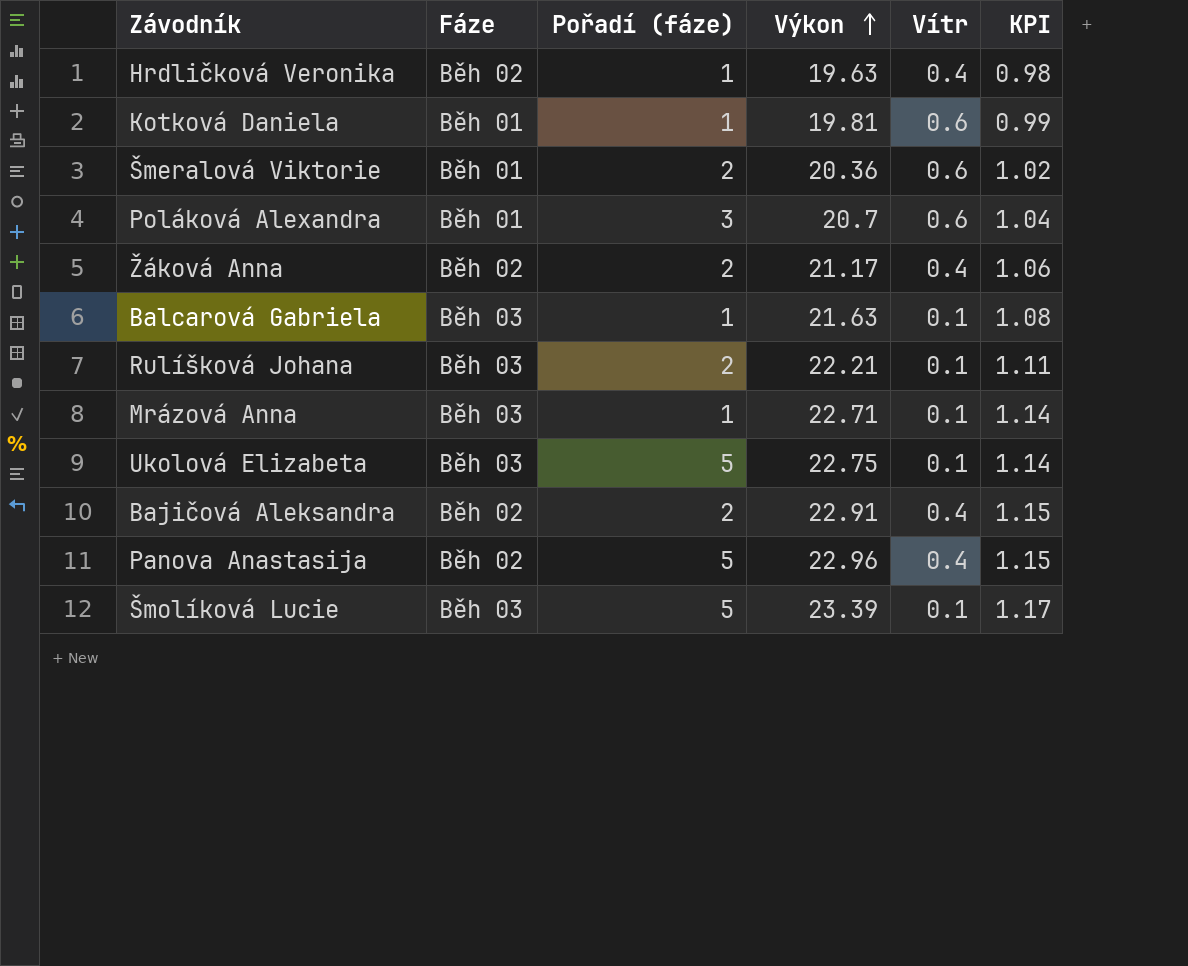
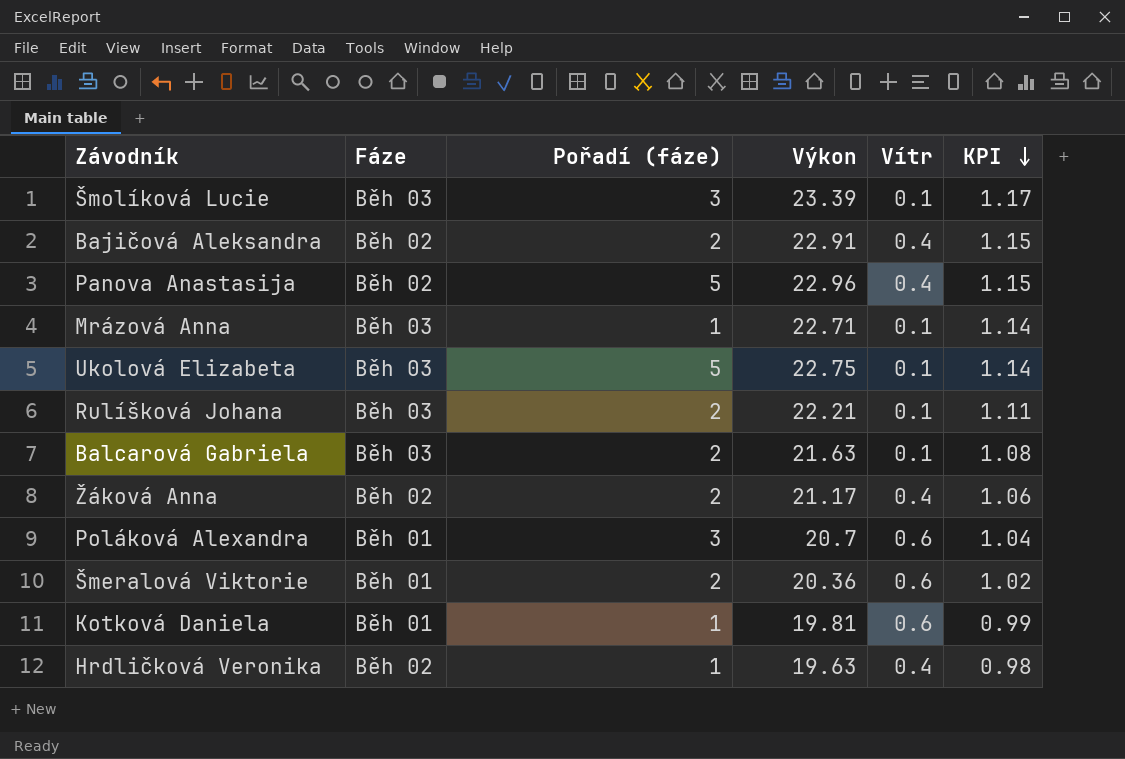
row order: Výkon ascending -> KPI descending
Šmolíková Lucie | Pořadí (fáze): 5 -> 3
Balcarová Gabriela | Pořadí (fáze): 1 -> 2

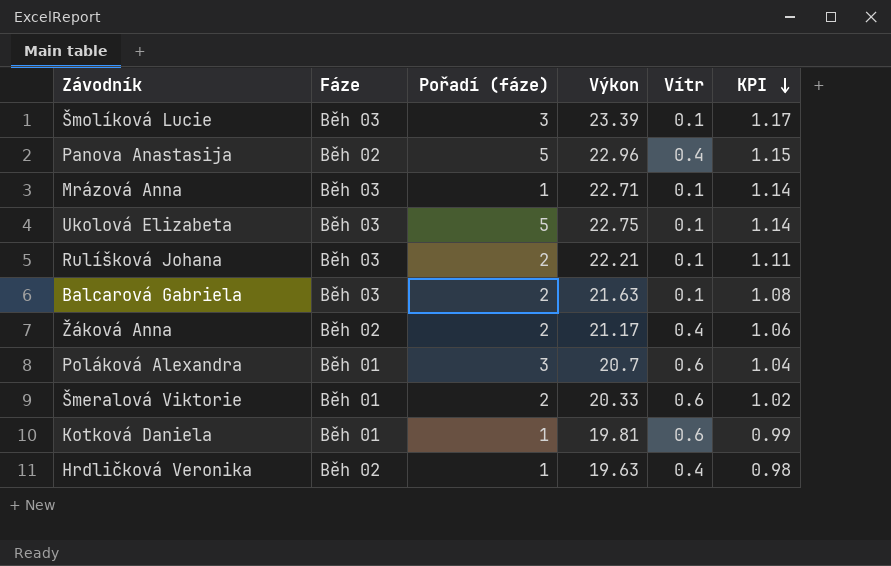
row Bajičová Aleksandra: Běh 02 | 2 | 22.91 | 0.4 | 1.15 -> none
Šmeralová Viktorie | Výkon: 20.36 -> 20.33

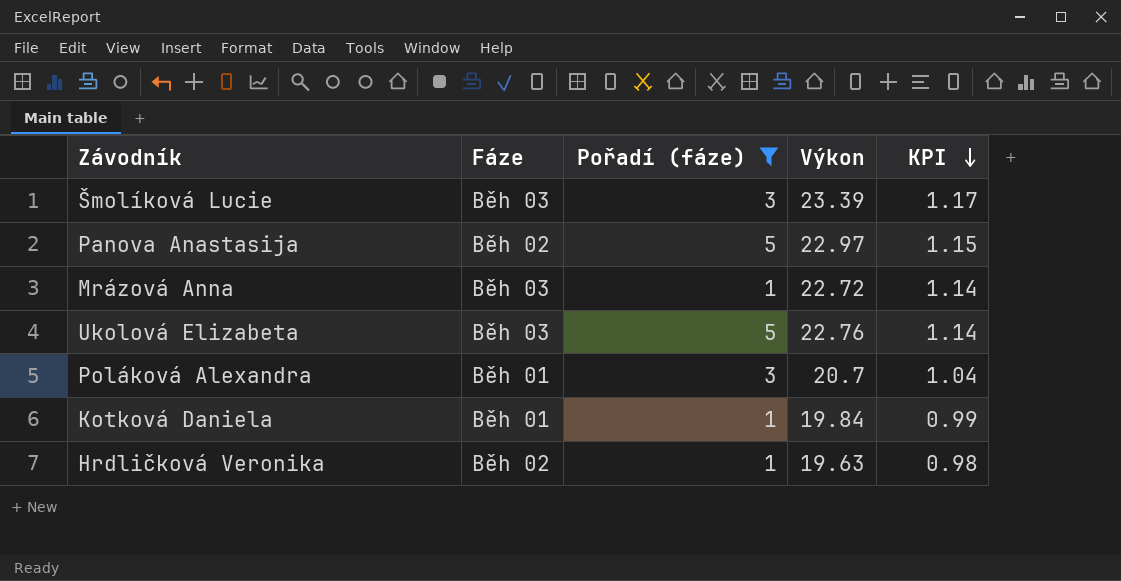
filter: none -> Pořadí (fáze) != 2
column Vítr | position: 5 -> none
Panova Anastasija | Výkon: 22.96 -> 22.97
Mrázová Anna | Výkon: 22.71 -> 22.72
Ukolová Elizabeta | Výkon: 22.75 -> 22.76
Kotková Daniela | Výkon: 19.81 -> 19.84

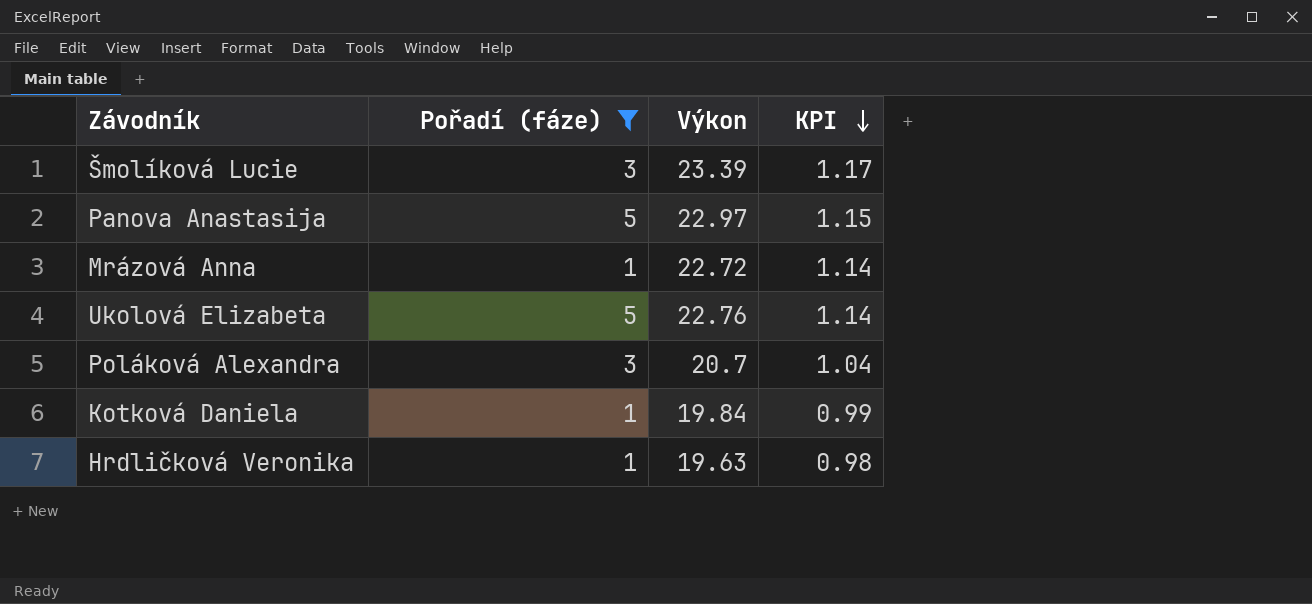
column Fáze | position: 2 -> none

